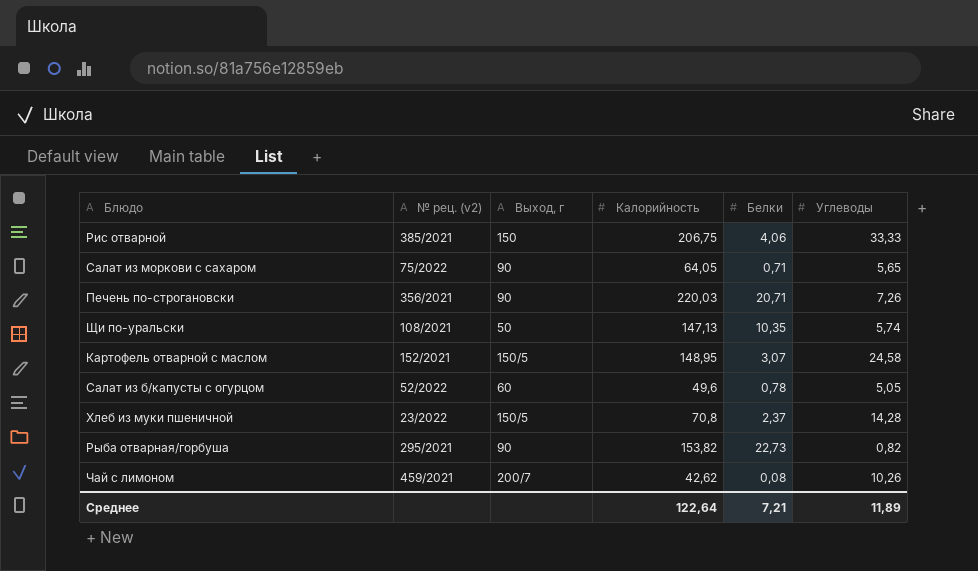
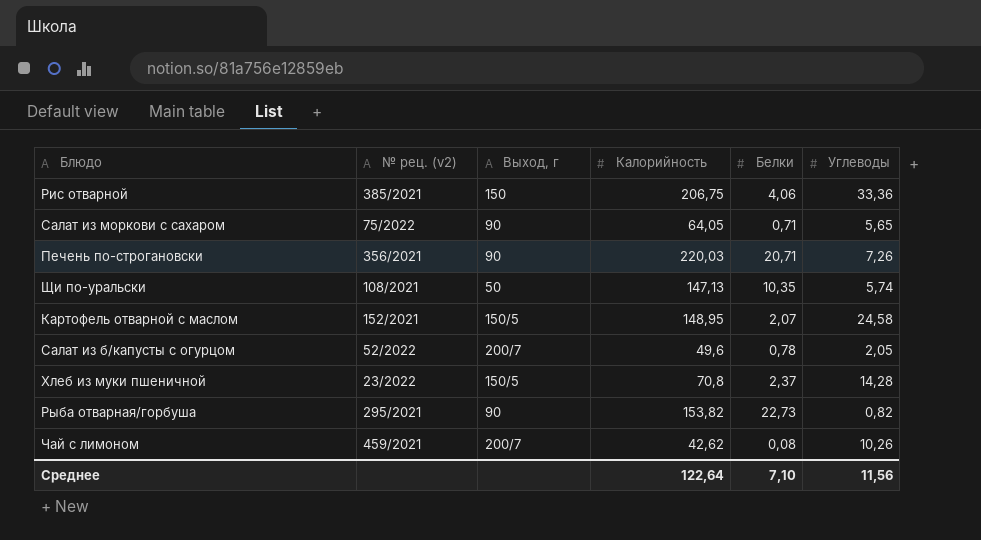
Рис отварной | Углеводы: 33,33 -> 33,36
Картофель отварной с маслом | Белки: 3,07 -> 2,07
Салат из б/капусты с огурцом | Выход, г: 60 -> 200/7
Салат из б/капусты с огурцом | Углеводы: 5,05 -> 2,05
Среднее | Белки: 7,21 -> 7,10
Среднее | Углеводы: 11,89 -> 11,56

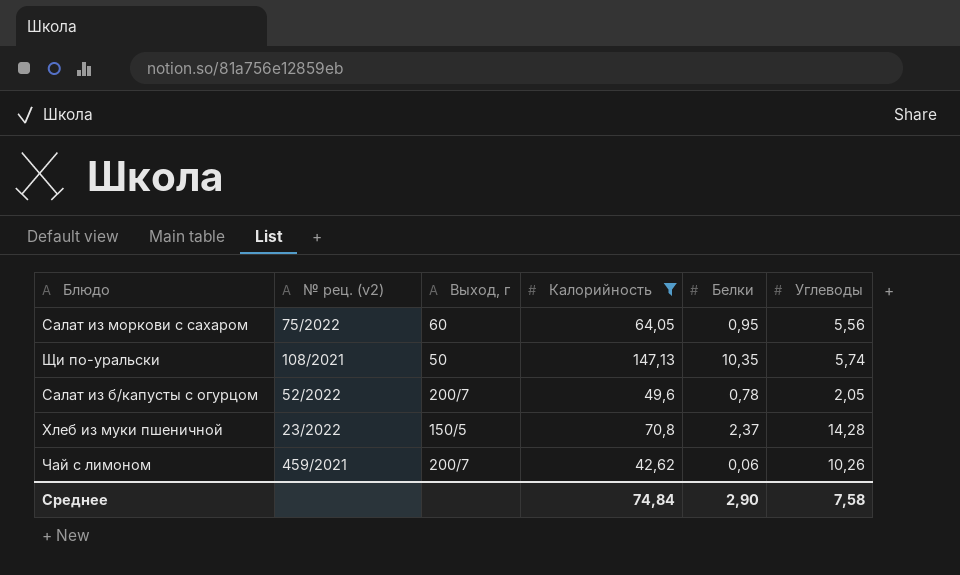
filter: none -> Калорийность <= 147,13
Салат из моркови с сахаром | Выход, г: 90 -> 60
Салат из моркови с сахаром | Белки: 0,71 -> 0,95
Салат из моркови с сахаром | Углеводы: 5,65 -> 5,56
Чай с лимоном | Белки: 0,08 -> 0,06
Среднее | Калорийность: 122,64 -> 74,84
Среднее | Белки: 7,10 -> 2,90
Среднее | Углеводы: 11,56 -> 7,58

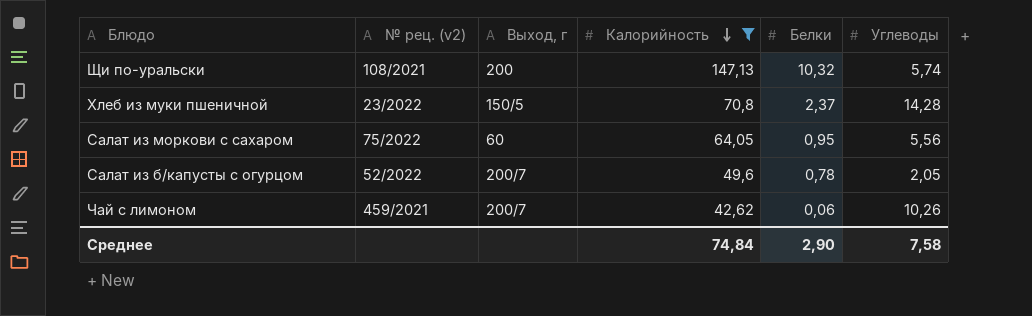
row order: none -> Калорийность descending
Щи по-уральски | Выход, г: 50 -> 200
Щи по-уральски | Белки: 10,35 -> 10,32

